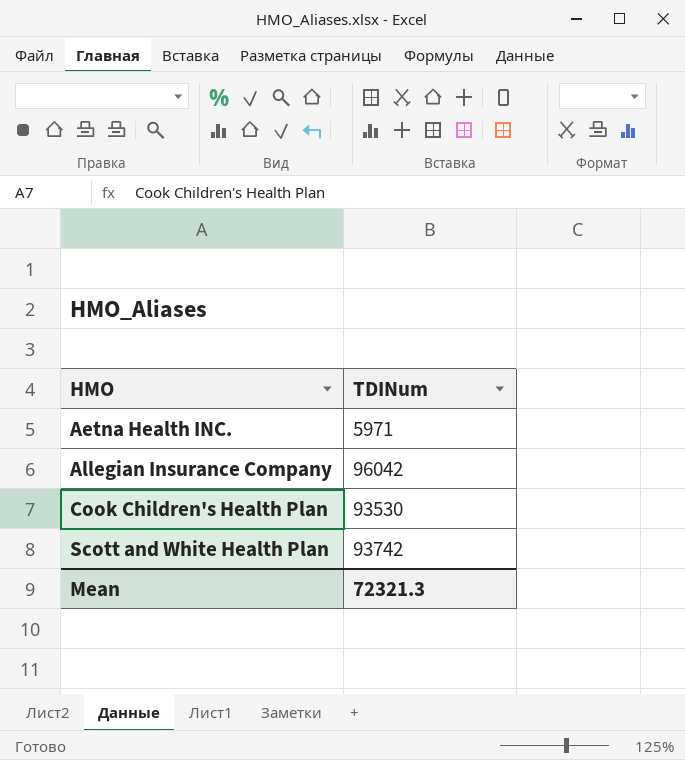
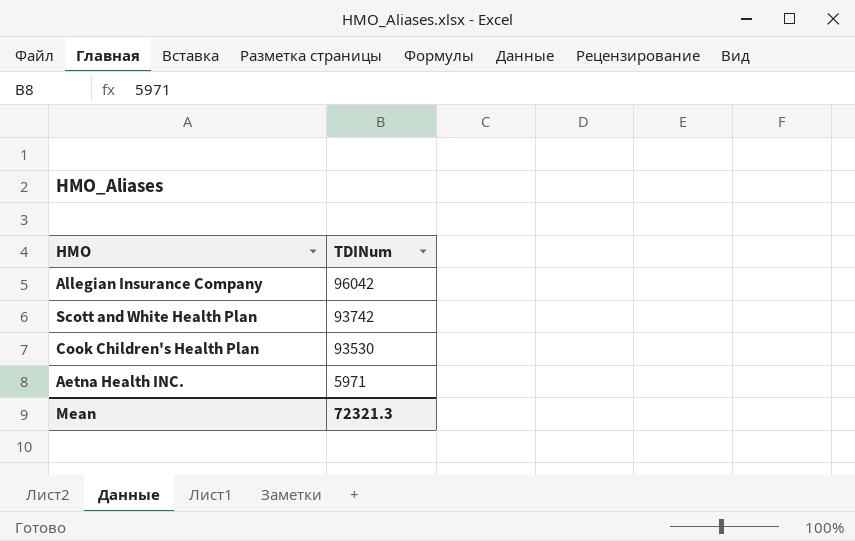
row order: HMO ascending -> TDINum descending

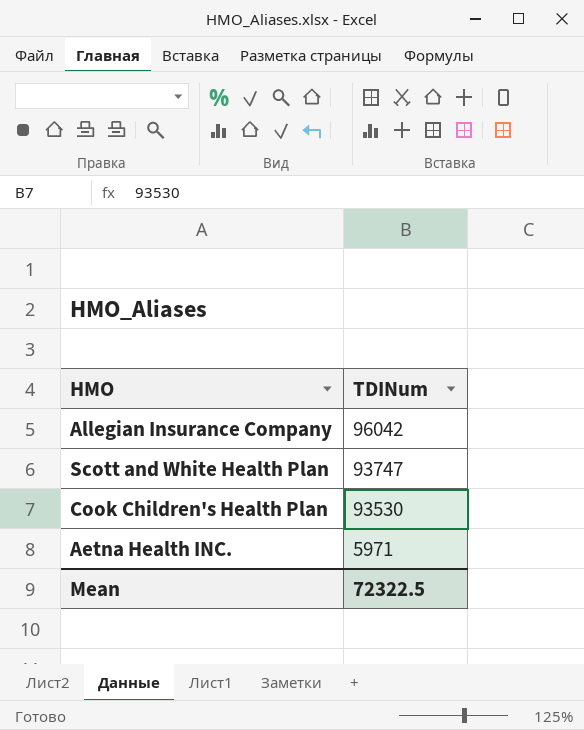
Scott and White Health Plan | TDINum: 93742 -> 93747
Mean | TDINum: 72321.3 -> 72322.5

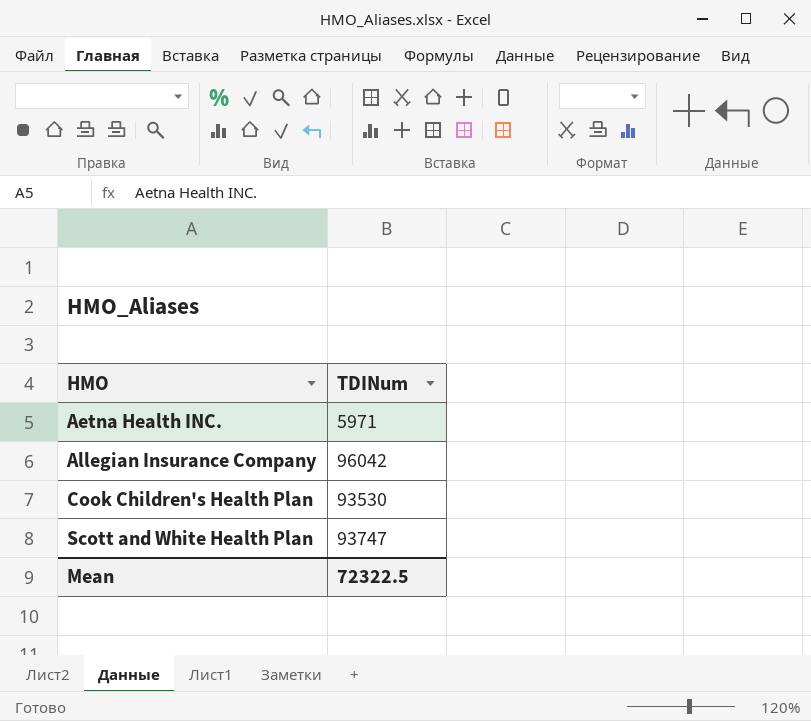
row order: TDINum descending -> HMO ascending

